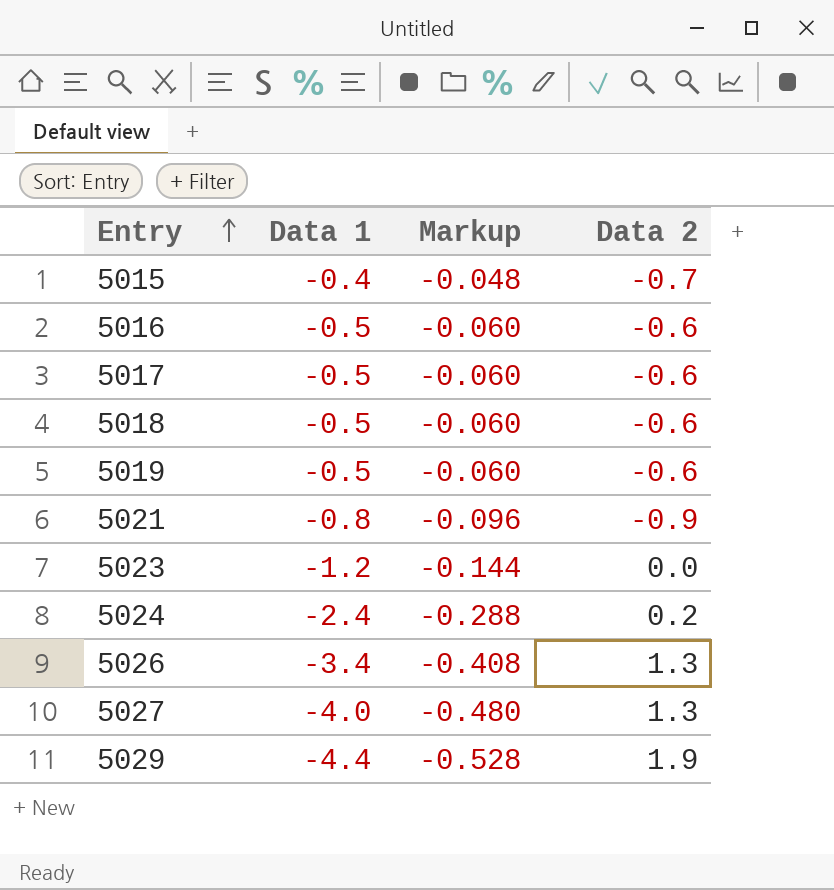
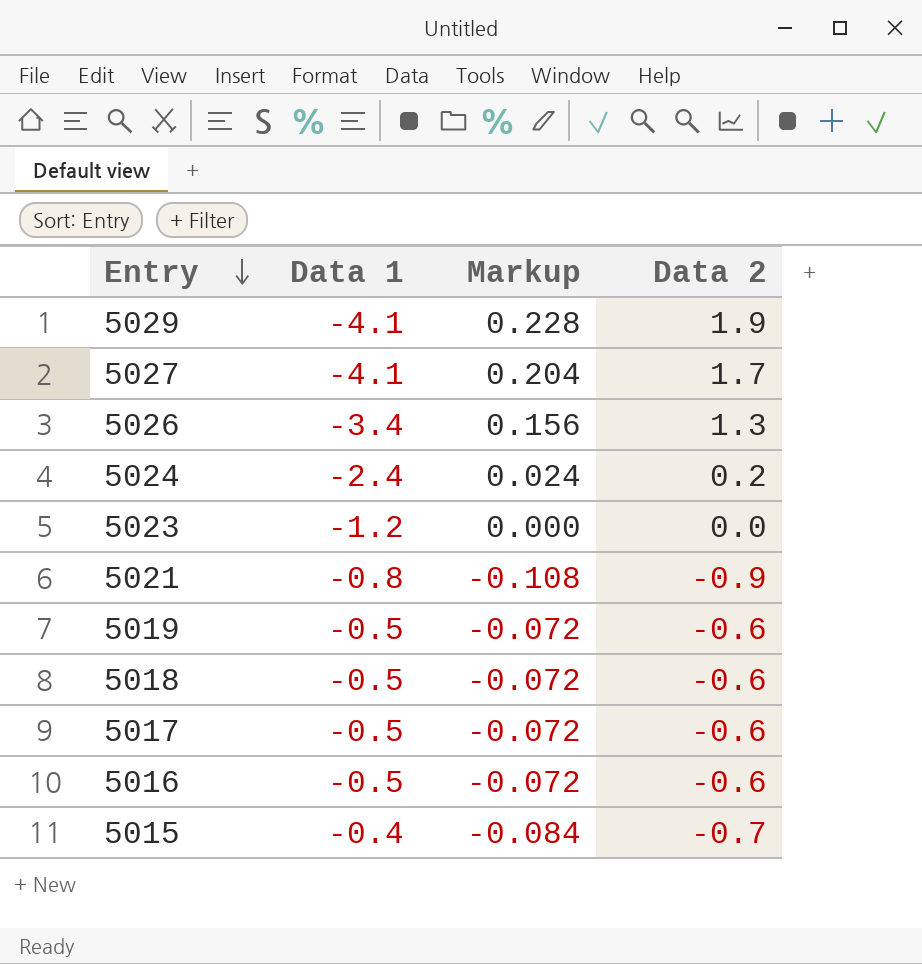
row order: Entry ascending -> Entry descending
column Markup | formula: [Data 1] * 0.12 -> [Data 2] * 0.12
5029 | Data 1: -4.4 -> -4.1
5027 | Data 1: -4.0 -> -4.1
5027 | Data 2: 1.3 -> 1.7

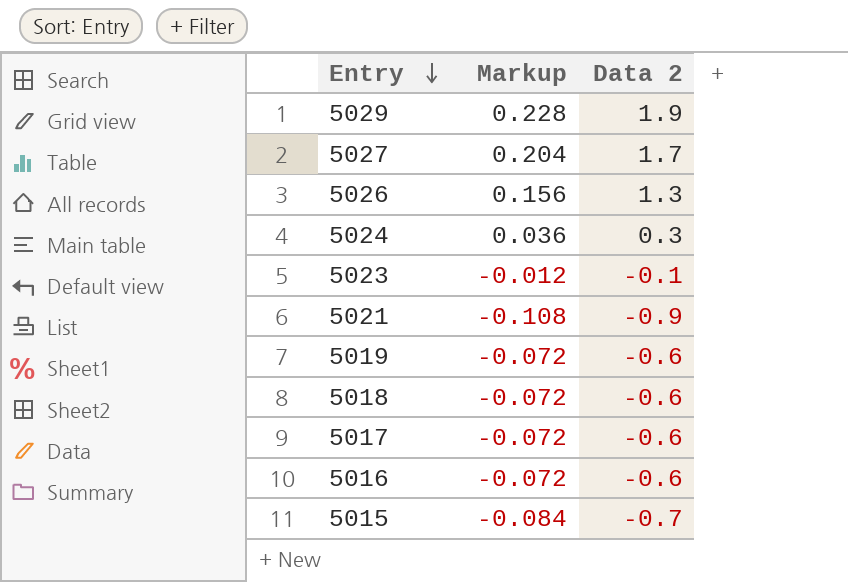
column Data 1 | position: 2 -> none
5024 | Markup: 0.024 -> 0.036
5024 | Data 2: 0.2 -> 0.3
5023 | Markup: 0.000 -> -0.012
5023 | Data 2: 0.0 -> -0.1

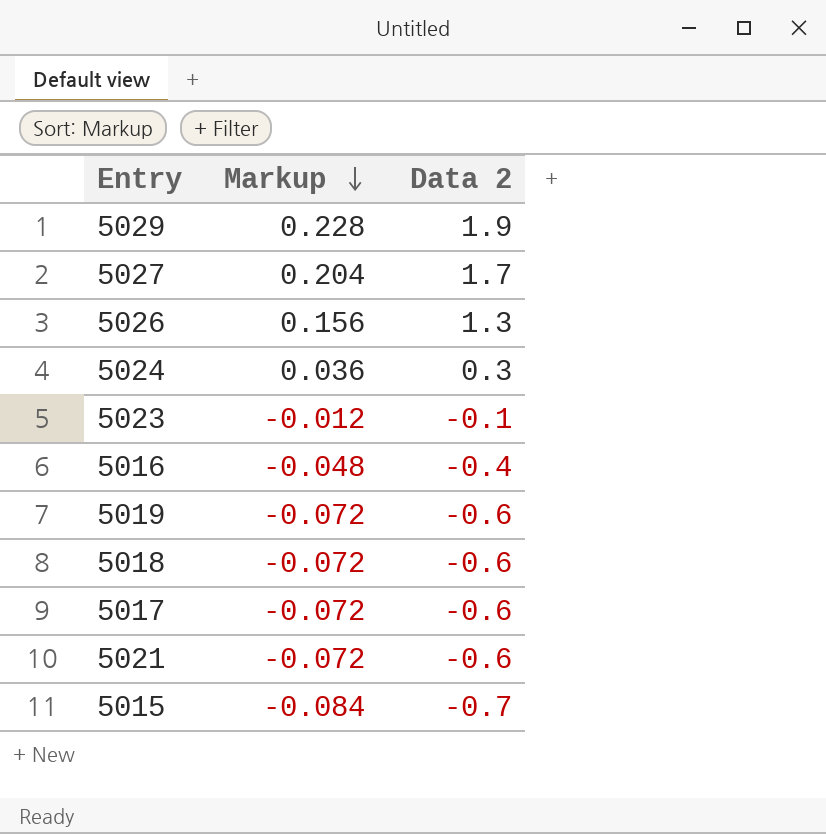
row order: Entry descending -> Markup descending
5016 | Markup: -0.072 -> -0.048
5016 | Data 2: -0.6 -> -0.4
5021 | Markup: -0.108 -> -0.072
5021 | Data 2: -0.9 -> -0.6

